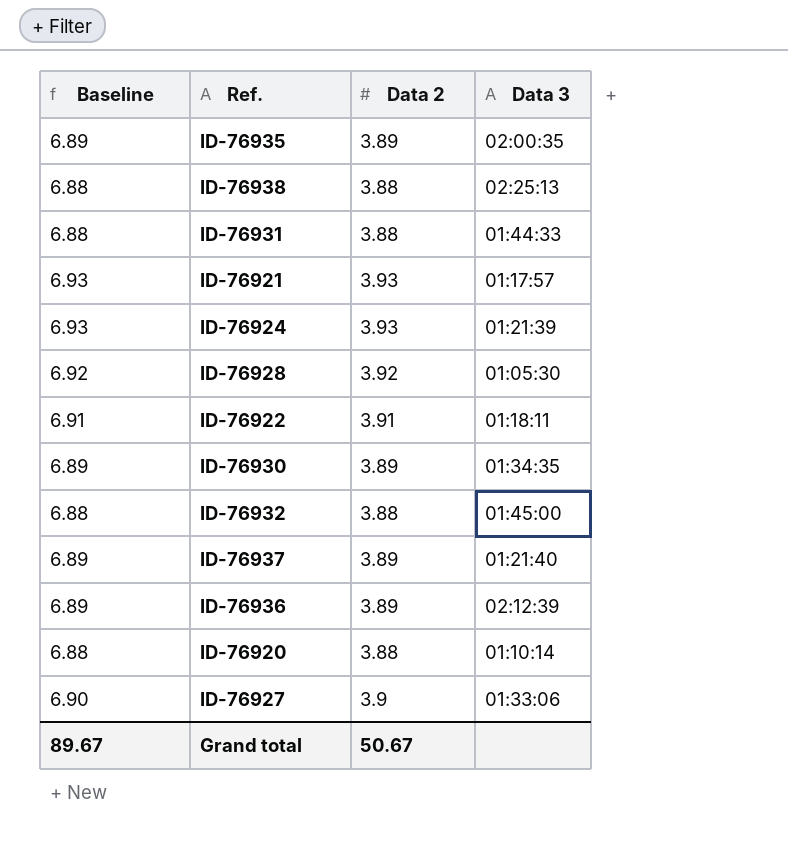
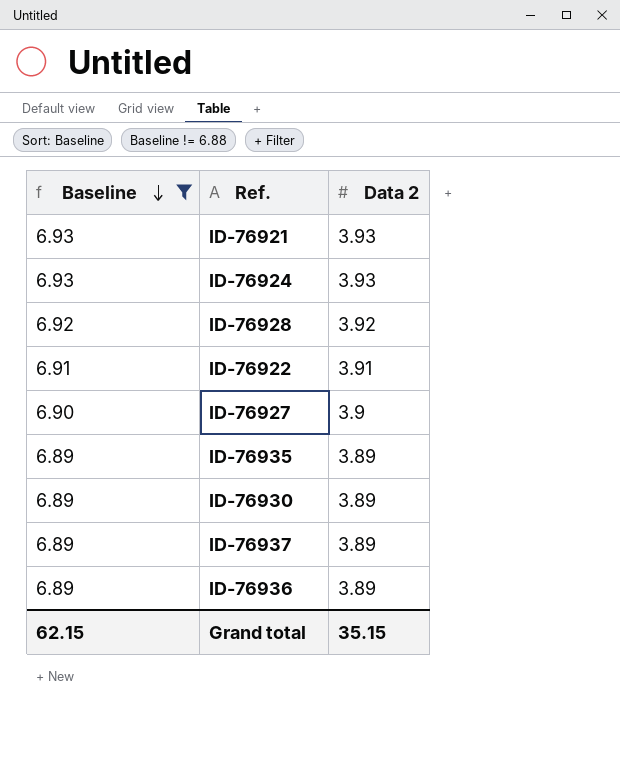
filter: none -> Baseline != 6.88
row order: none -> Baseline descending
column Data 3 | position: 4 -> none
Grand total | Baseline: 89.67 -> 62.15
Grand total | Data 2: 50.67 -> 35.15

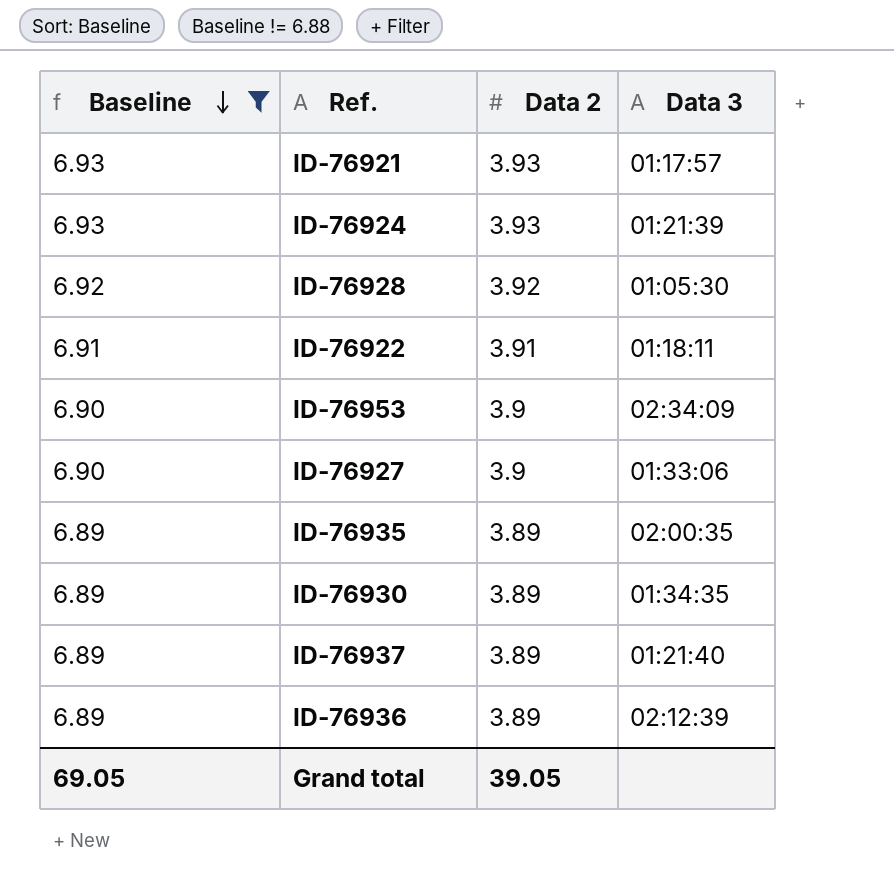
column Data 3 | position: none -> 4
row ID-76953: none -> 6.90 | 3.9 | 02:34:09
Grand total | Baseline: 62.15 -> 69.05
Grand total | Data 2: 35.15 -> 39.05

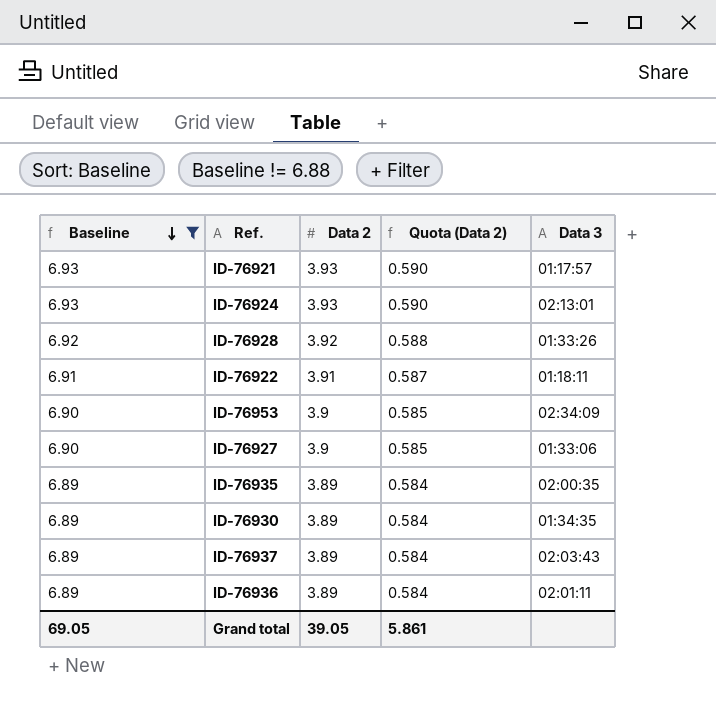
column Quota (Data 2) | formula: none -> [Data 2] * 0.15
ID-76924 | Data 3: 01:21:39 -> 02:13:01
ID-76928 | Data 3: 01:05:30 -> 01:33:26
ID-76937 | Data 3: 01:21:40 -> 02:03:43
ID-76936 | Data 3: 02:12:39 -> 02:01:11

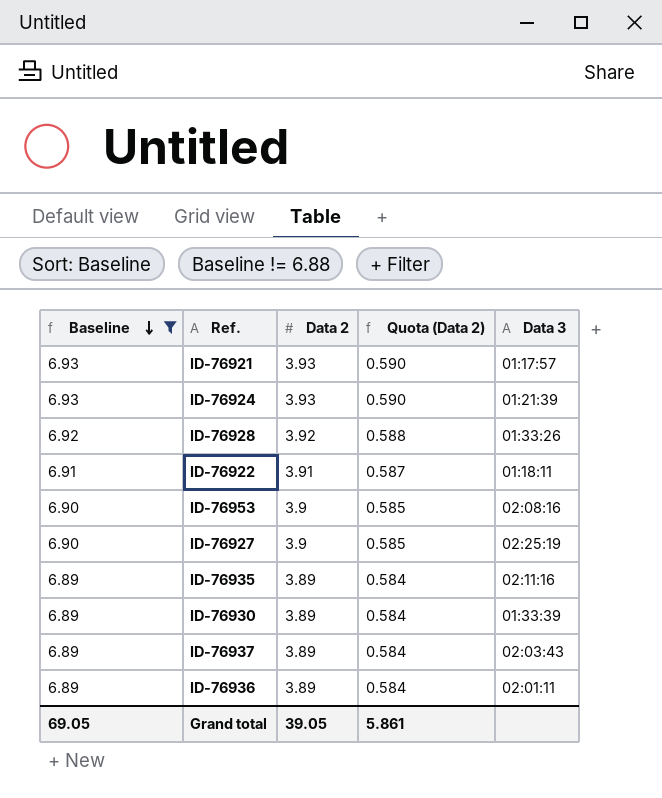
ID-76924 | Data 3: 02:13:01 -> 01:21:39
ID-76953 | Data 3: 02:34:09 -> 02:08:16
ID-76927 | Data 3: 01:33:06 -> 02:25:19
ID-76935 | Data 3: 02:00:35 -> 02:11:16
ID-76930 | Data 3: 01:34:35 -> 01:33:39

